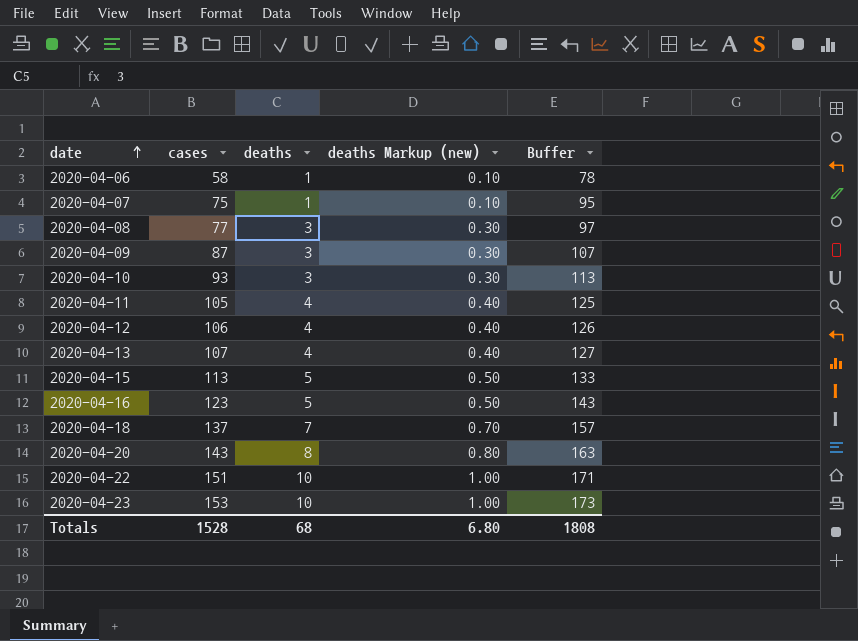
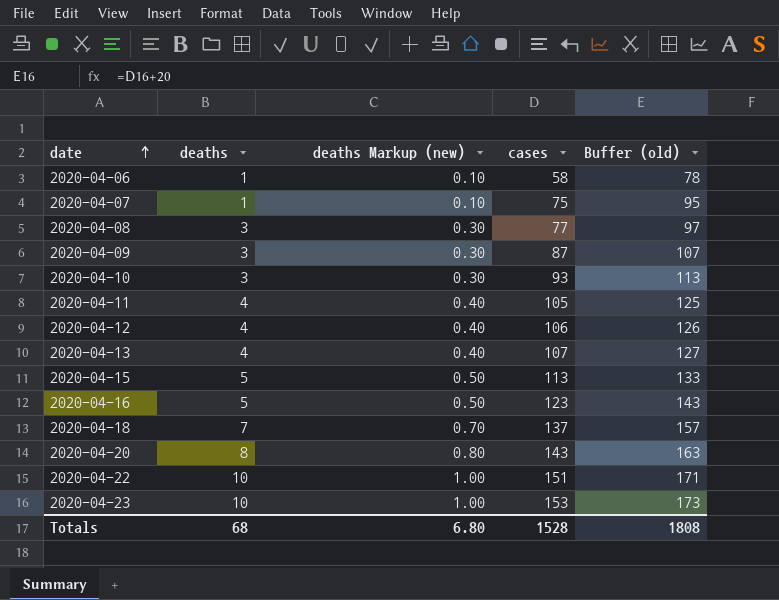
column cases | position: 2 -> 4
column name: Buffer -> Buffer (old)

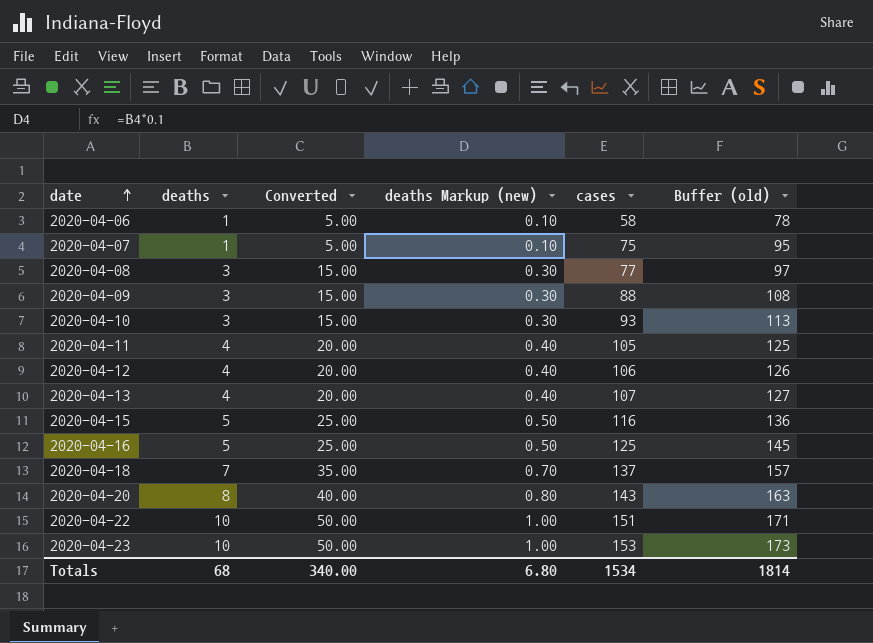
column Converted | formula: none -> [deaths] * 5
2020-04-09 | cases: 87 -> 88
2020-04-09 | Buffer (old): 107 -> 108
2020-04-15 | cases: 113 -> 116
2020-04-15 | Buffer (old): 133 -> 136
2020-04-16 | cases: 123 -> 125
2020-04-16 | Buffer (old): 143 -> 145
Totals | cases: 1528 -> 1534
Totals | Buffer (old): 1808 -> 1814

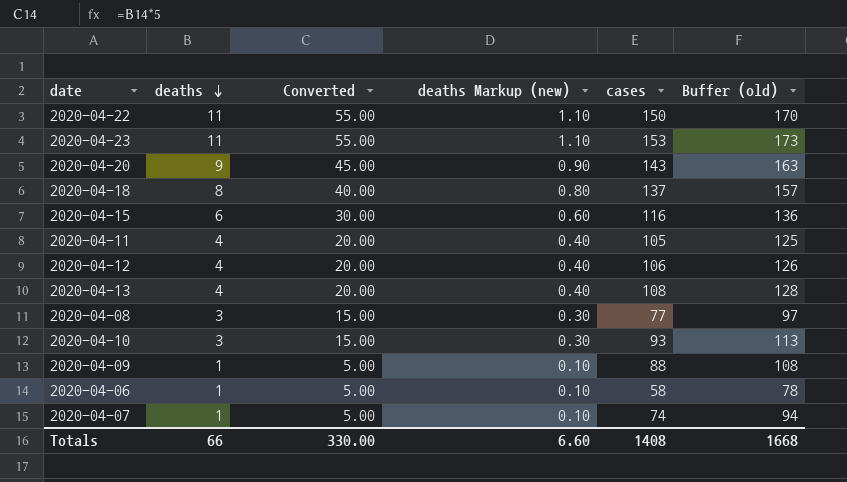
row order: date ascending -> deaths descending
row 2020-04-16: 5 | 25.00 | 0.50 | 125 | 145 -> none
2020-04-22 | deaths: 10 -> 11
2020-04-22 | Converted: 50.00 -> 55.00
2020-04-22 | deaths Markup (new): 1.00 -> 1.10
2020-04-22 | cases: 151 -> 150
2020-04-22 | Buffer (old): 171 -> 170
2020-04-23 | deaths: 10 -> 11
2020-04-23 | Converted: 50.00 -> 55.00
2020-04-23 | deaths Markup (new): 1.00 -> 1.10
2020-04-20 | deaths: 8 -> 9
2020-04-20 | Converted: 40.00 -> 45.00
2020-04-20 | deaths Markup (new): 0.80 -> 0.90
2020-04-18 | deaths: 7 -> 8
2020-04-18 | Converted: 35.00 -> 40.00
2020-04-18 | deaths Markup (new): 0.70 -> 0.80
2020-04-15 | deaths: 5 -> 6
2020-04-15 | Converted: 25.00 -> 30.00
2020-04-15 | deaths Markup (new): 0.50 -> 0.60
2020-04-13 | cases: 107 -> 108
2020-04-13 | Buffer (old): 127 -> 128
2020-04-09 | deaths: 3 -> 1
2020-04-09 | Converted: 15.00 -> 5.00
2020-04-09 | deaths Markup (new): 0.30 -> 0.10
2020-04-07 | cases: 75 -> 74
2020-04-07 | Buffer (old): 95 -> 94
Totals | deaths: 68 -> 66
Totals | Converted: 340.00 -> 330.00
Totals | deaths Markup (new): 6.80 -> 6.60
Totals | cases: 1534 -> 1408
Totals | Buffer (old): 1814 -> 1668

